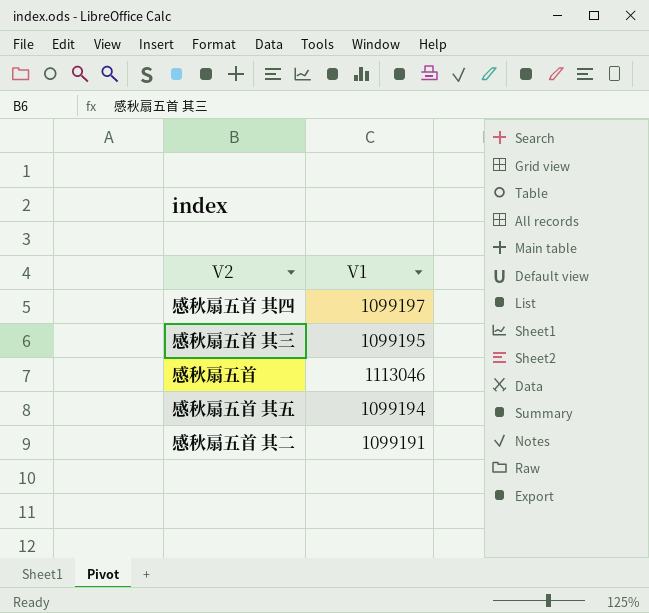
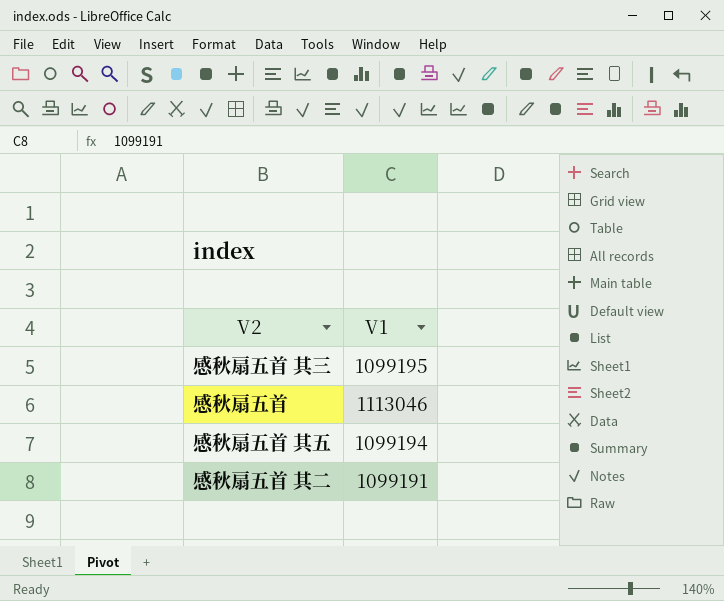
row 感秋扇五首 其四: 1099197 -> none

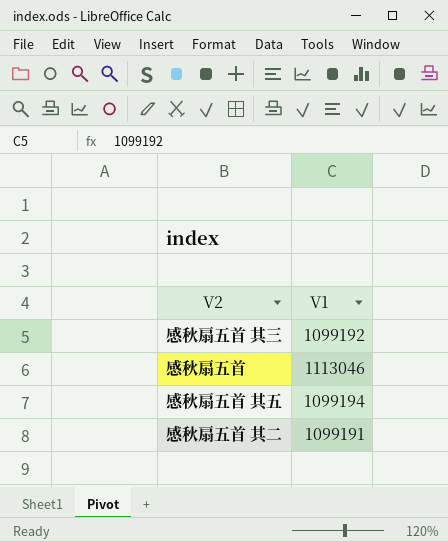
感秋扇五首 其三 | V1: 1099195 -> 1099192

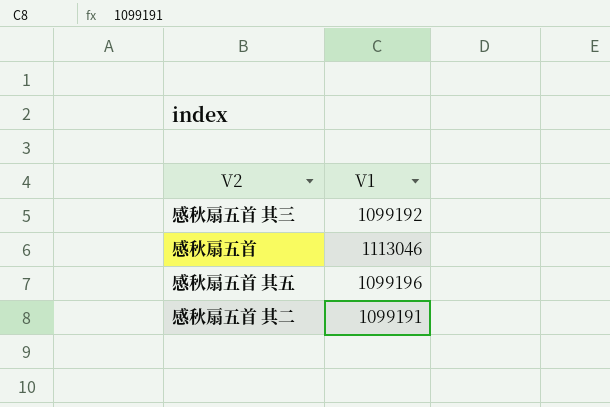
感秋扇五首 其五 | V1: 1099194 -> 1099196

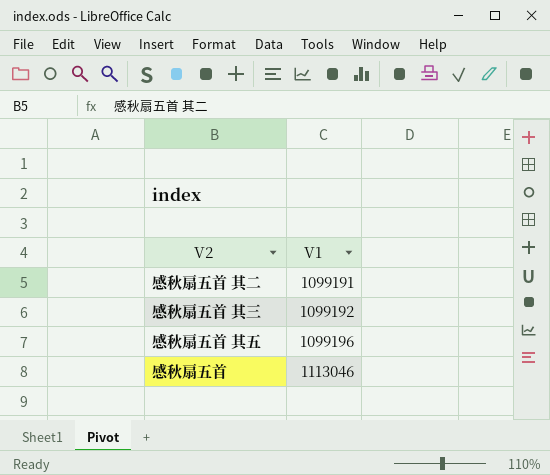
row order: none -> V1 ascending

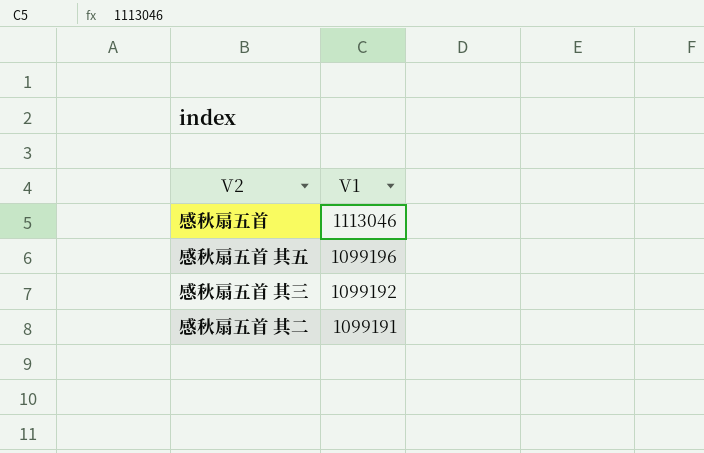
row order: V1 ascending -> V1 descending

